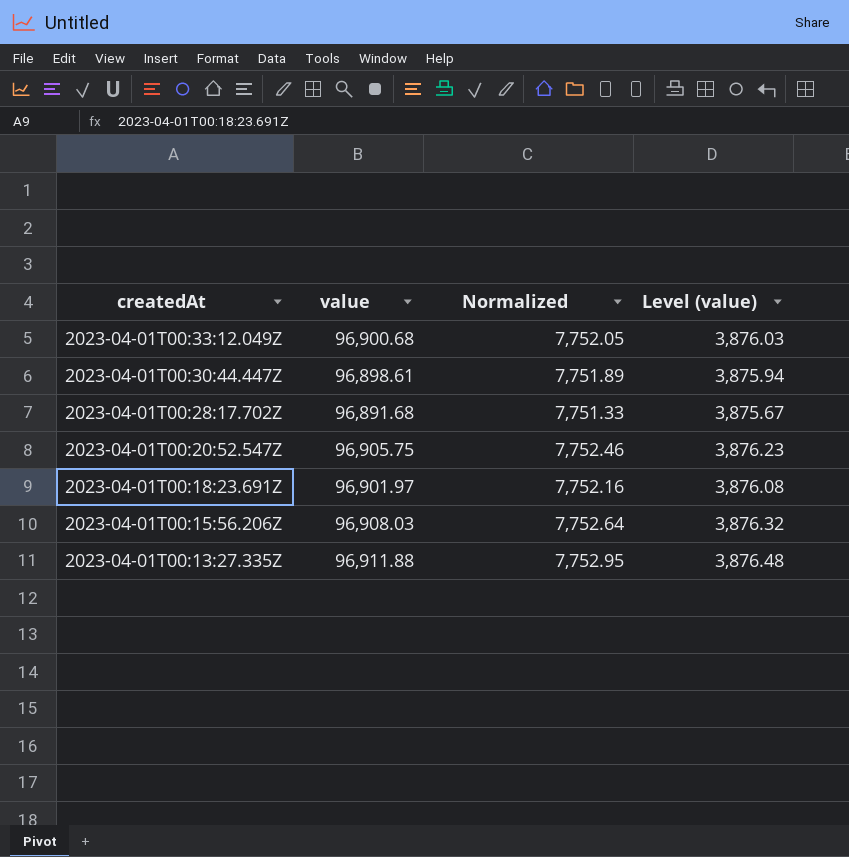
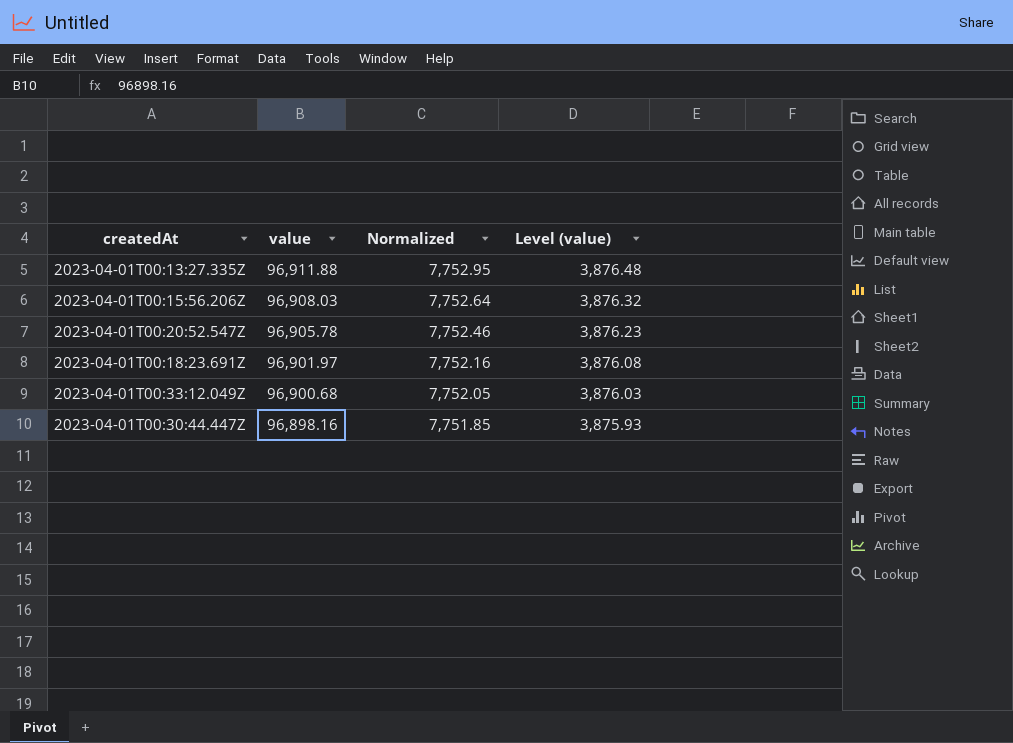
row order: createdAt descending -> value descending
row 2023-04-01T00:28:17.702Z: 96,891.68 | 7,751.33 | 3,875.67 -> none
2023-04-01T00:20:52.547Z | value: 96,905.75 -> 96,905.78
2023-04-01T00:30:44.447Z | value: 96,898.61 -> 96,898.16
2023-04-01T00:30:44.447Z | Normalized: 7,751.89 -> 7,751.85
2023-04-01T00:30:44.447Z | Level (value): 3,875.94 -> 3,875.93

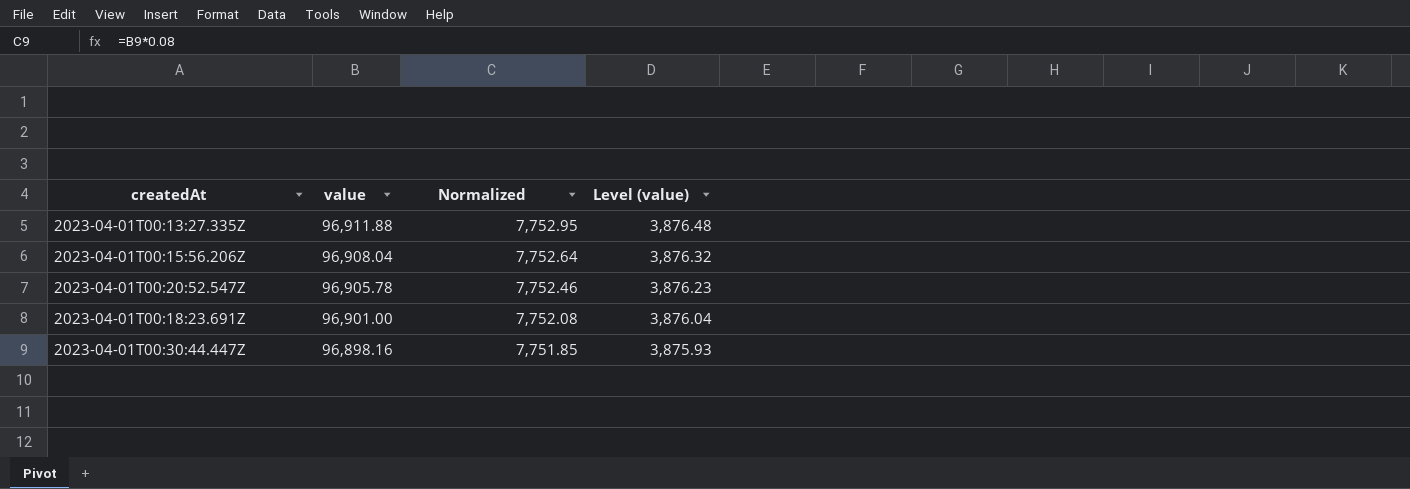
row 2023-04-01T00:33:12.049Z: 96,900.68 | 7,752.05 | 3,876.03 -> none
2023-04-01T00:15:56.206Z | value: 96,908.03 -> 96,908.04
2023-04-01T00:18:23.691Z | value: 96,901.97 -> 96,901.00
2023-04-01T00:18:23.691Z | Normalized: 7,752.16 -> 7,752.08
2023-04-01T00:18:23.691Z | Level (value): 3,876.08 -> 3,876.04

